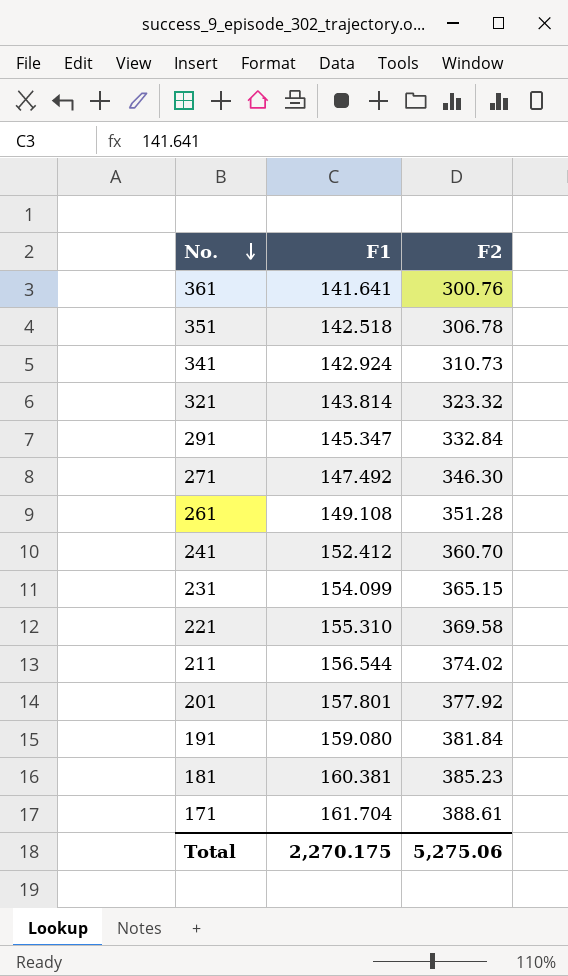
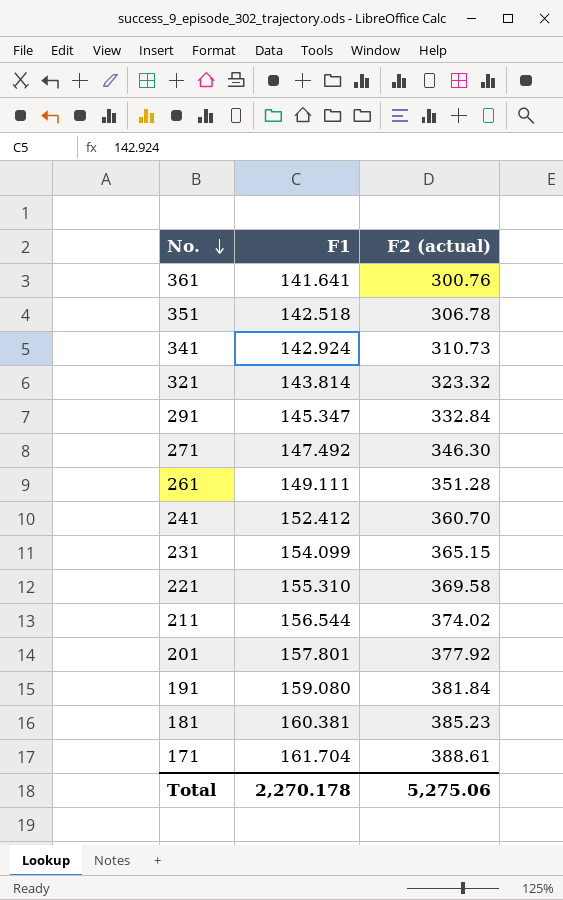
column name: F2 -> F2 (actual)
261 | F1: 149.108 -> 149.111
Total | F1: 2,270.175 -> 2,270.178

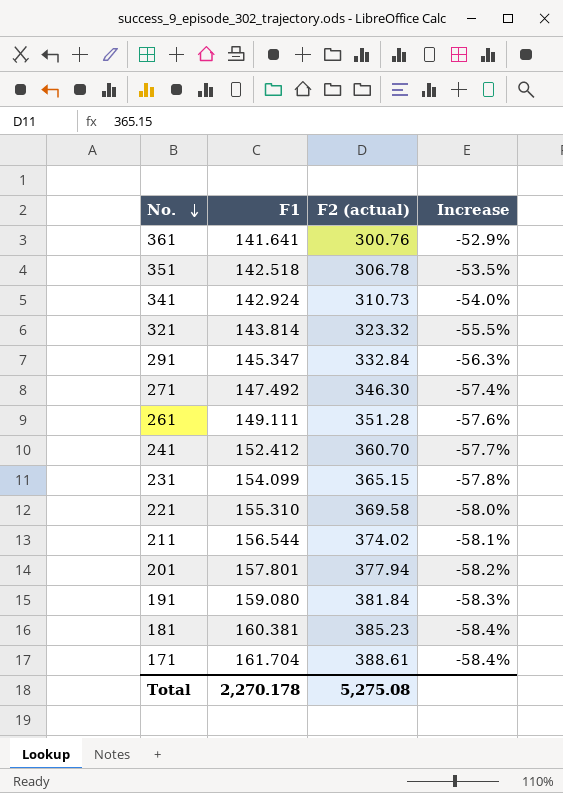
column Increase | formula: none -> ([F1] - [F2 (actual)]) / [F2 (actual)]
201 | F2 (actual): 377.92 -> 377.94
Total | F2 (actual): 5,275.06 -> 5,275.08

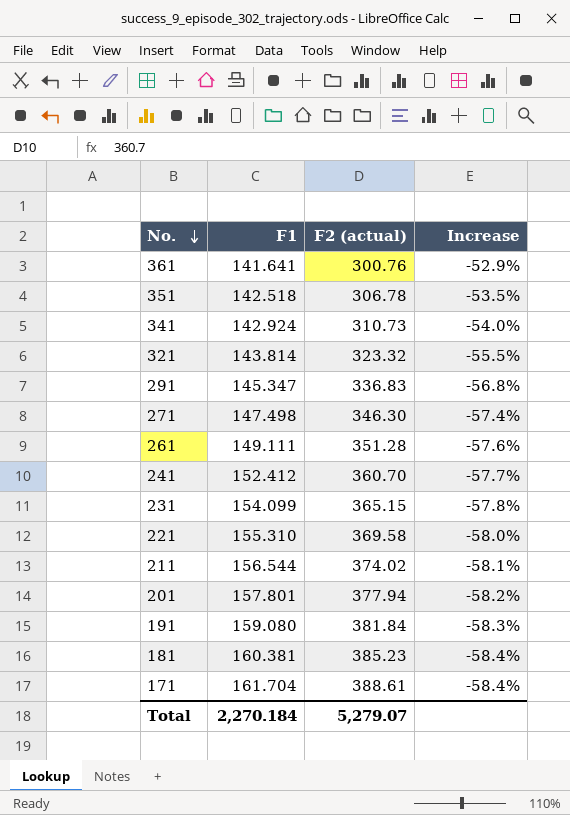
291 | F2 (actual): 332.84 -> 336.83
291 | Increase: -56.3% -> -56.8%
271 | F1: 147.492 -> 147.498
Total | F1: 2,270.178 -> 2,270.184
Total | F2 (actual): 5,275.08 -> 5,279.07

